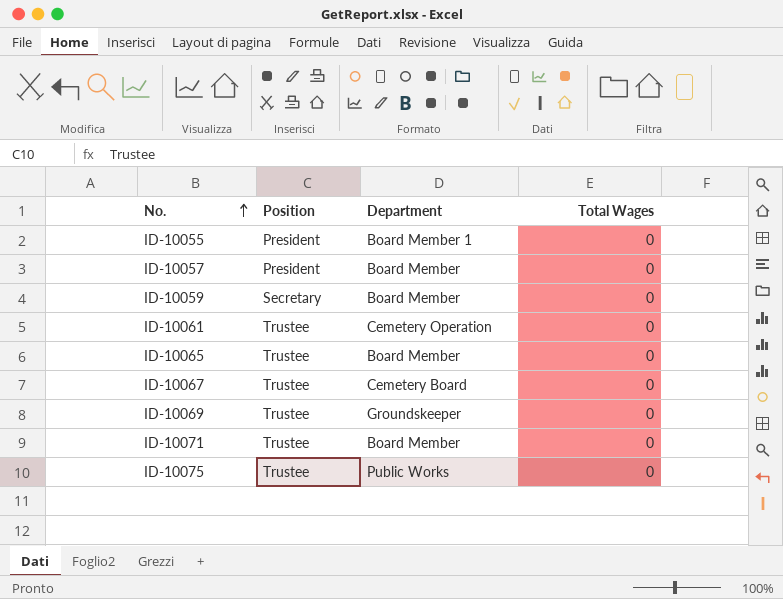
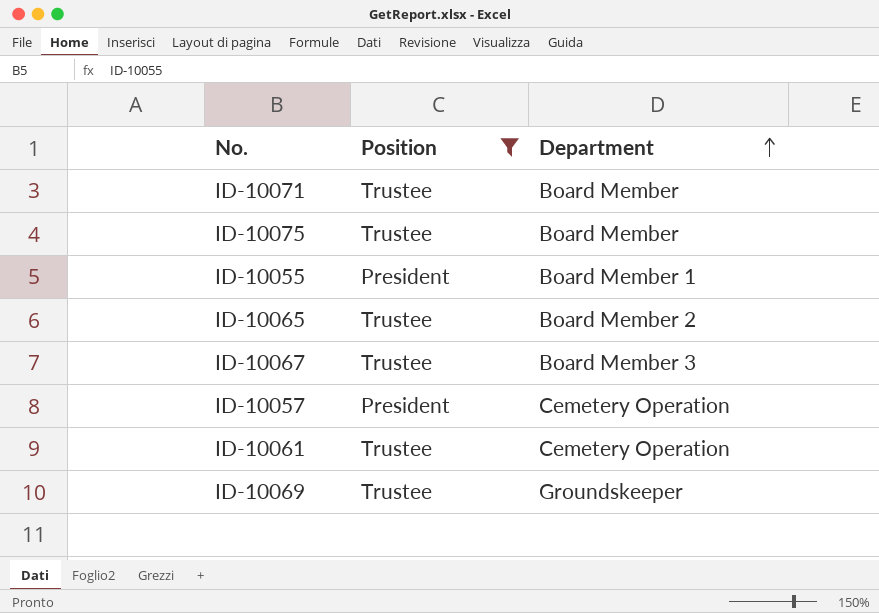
filter: none -> Position != Secretary
row order: No. ascending -> Department ascending
column Total Wages | position: 4 -> none
ID-10075 | Department: Public Works -> Board Member
ID-10065 | Department: Board Member -> Board Member 2
ID-10067 | Department: Cemetery Board -> Board Member 3
ID-10057 | Department: Board Member -> Cemetery Operation

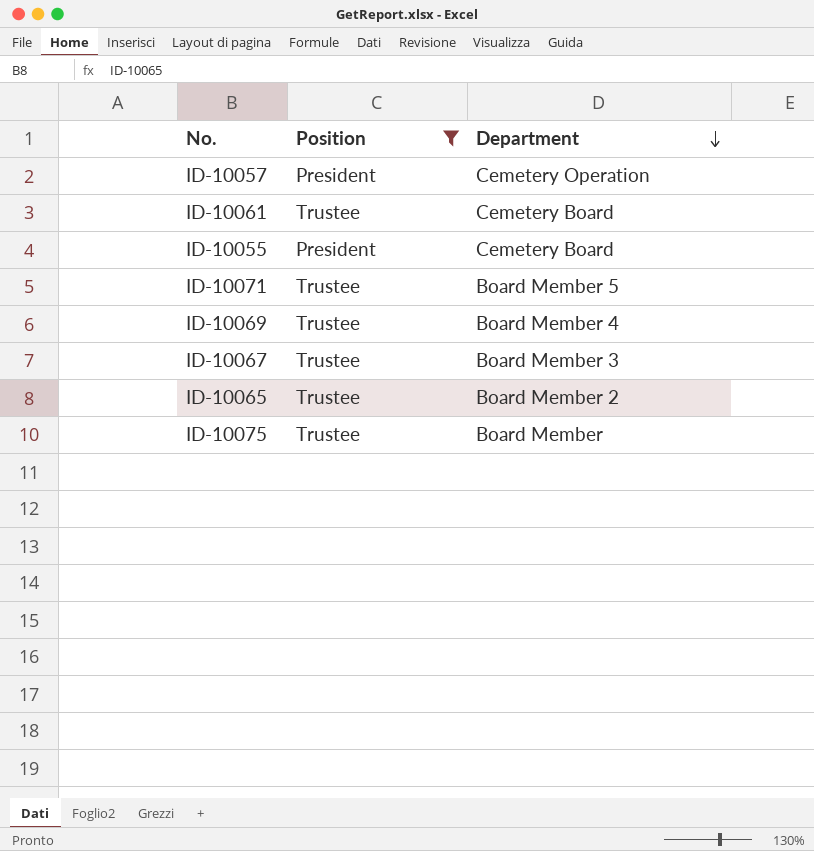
row order: Department ascending -> Department descending
ID-10061 | Department: Cemetery Operation -> Cemetery Board
ID-10055 | Department: Board Member 1 -> Cemetery Board
ID-10071 | Department: Board Member -> Board Member 5
ID-10069 | Department: Groundskeeper -> Board Member 4

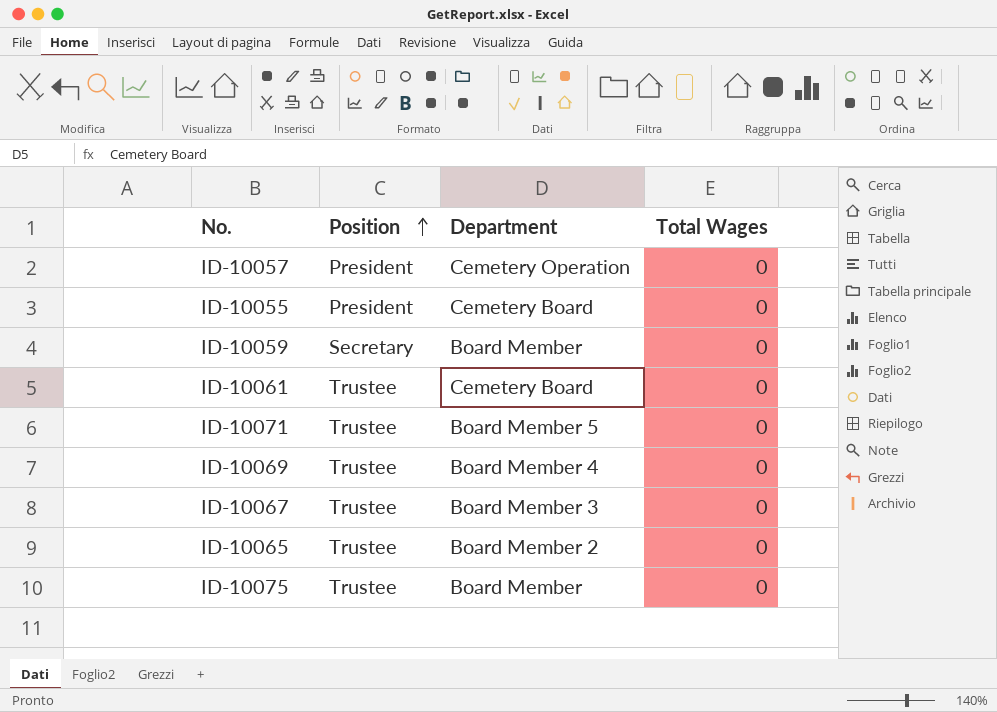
filter: Position != Secretary -> none
row order: Department descending -> Position ascending
column Total Wages | position: none -> 4

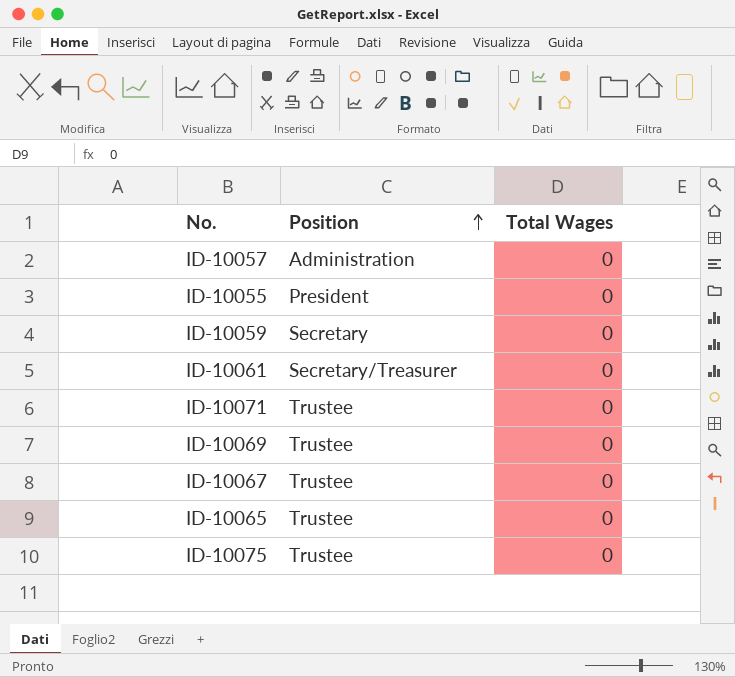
column Department | position: 3 -> none
ID-10057 | Position: President -> Administration
ID-10061 | Position: Trustee -> Secretary/Treasurer

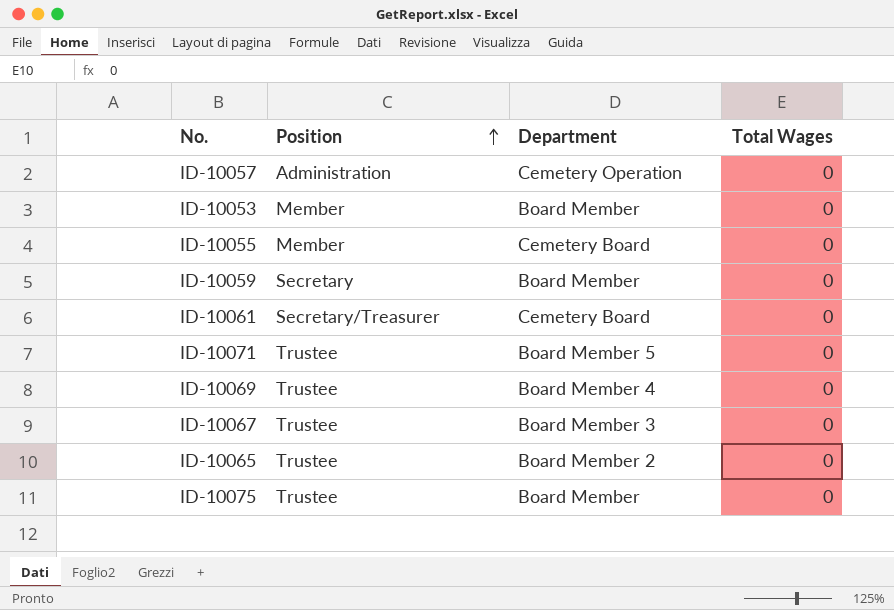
column Department | position: none -> 3
row ID-10053: none -> Member | Board Member | 0
ID-10055 | Position: President -> Member

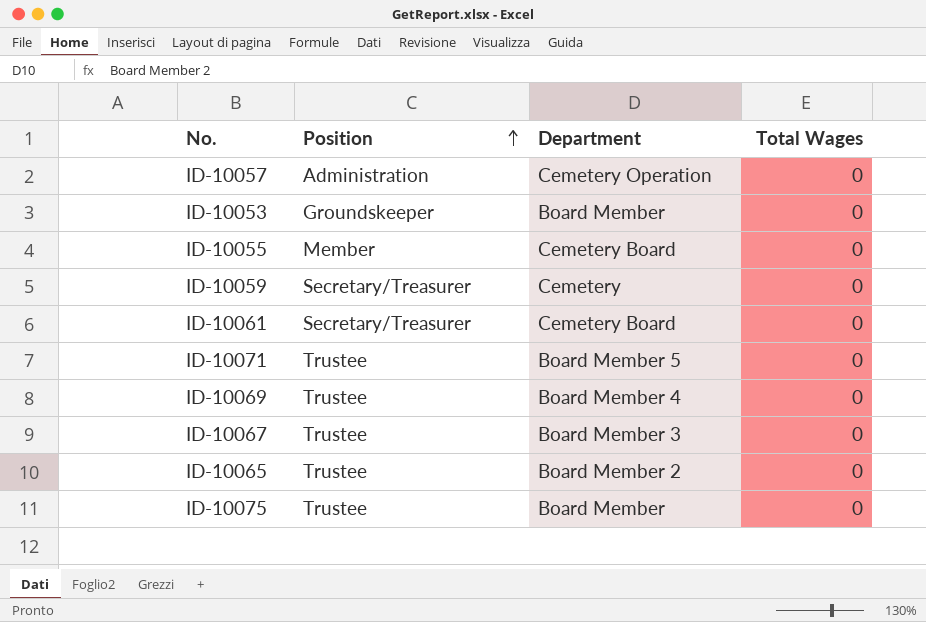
ID-10053 | Position: Member -> Groundskeeper
ID-10059 | Position: Secretary -> Secretary/Treasurer
ID-10059 | Department: Board Member -> Cemetery

